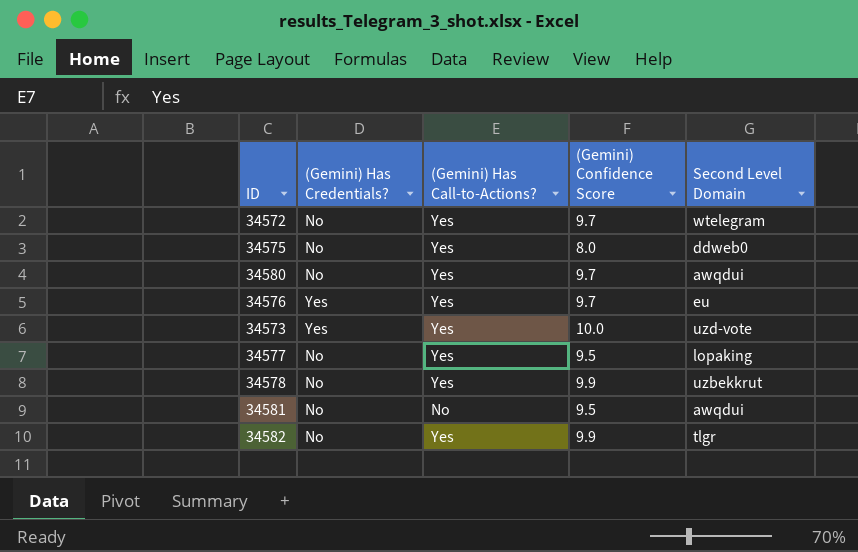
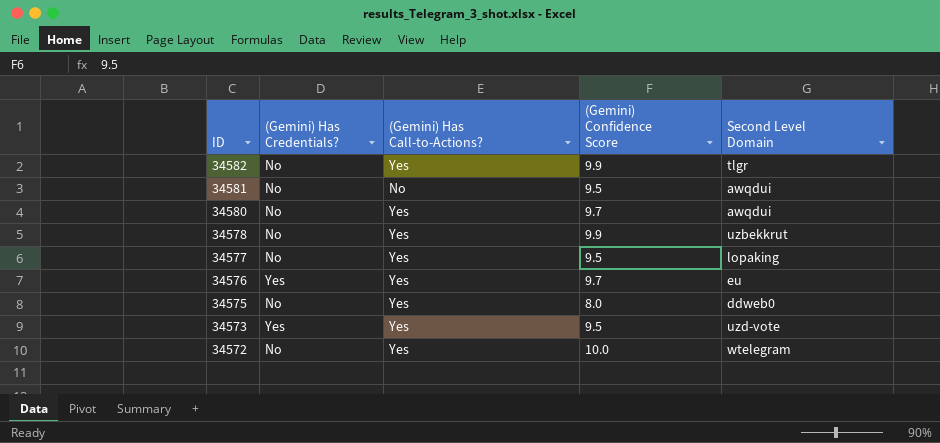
row order: none -> ID descending
34573 | (Gemini) Confidence Score: 10.0 -> 9.5
34572 | (Gemini) Confidence Score: 9.7 -> 10.0

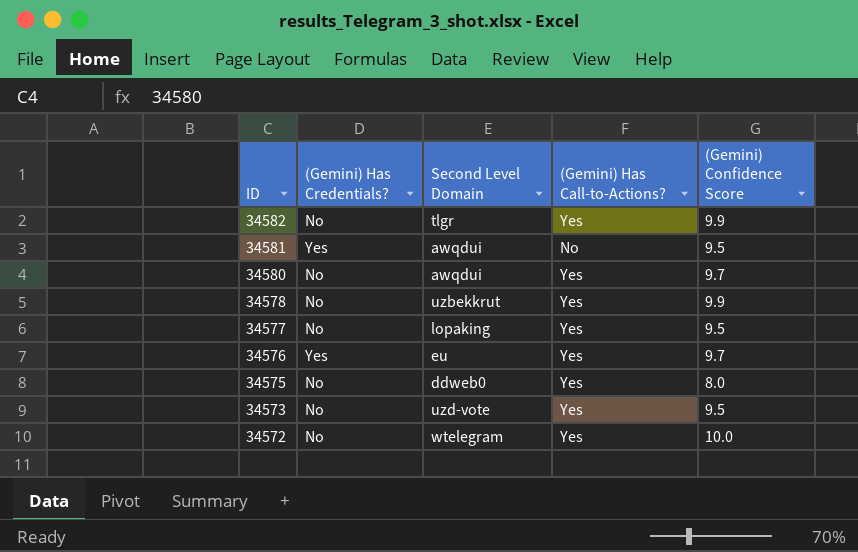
column Second Level Domain | position: 5 -> 3
34581 | (Gemini) Has Credentials?: No -> Yes
34573 | (Gemini) Has Credentials?: Yes -> No

